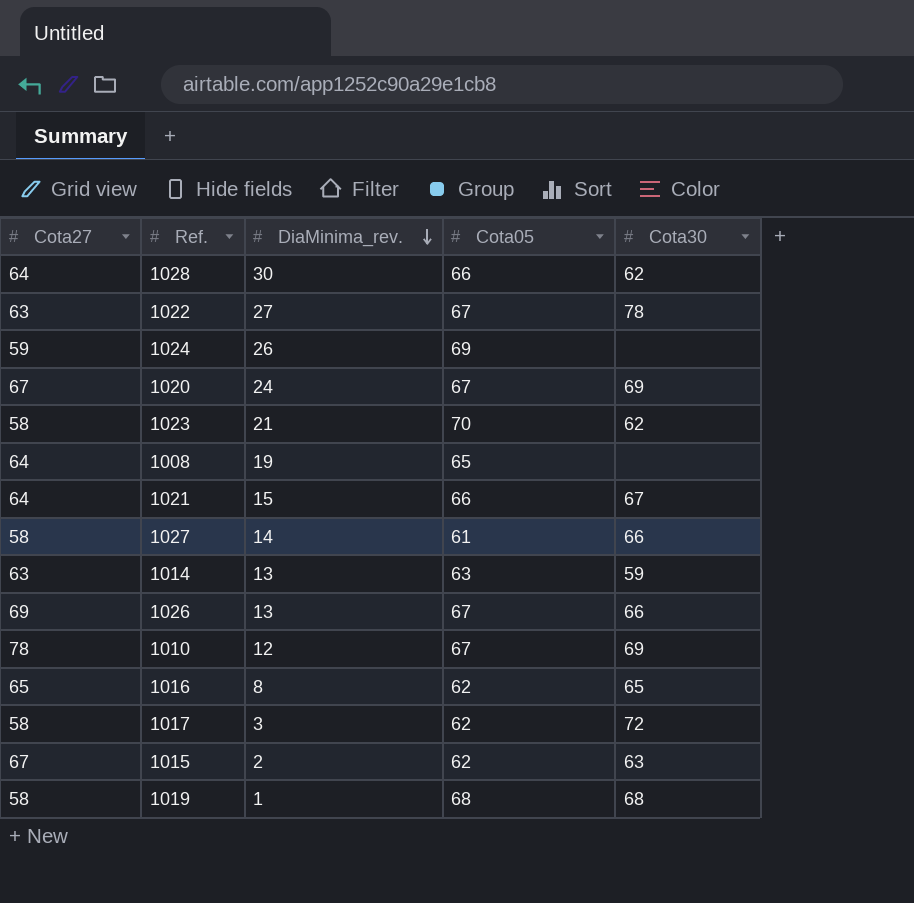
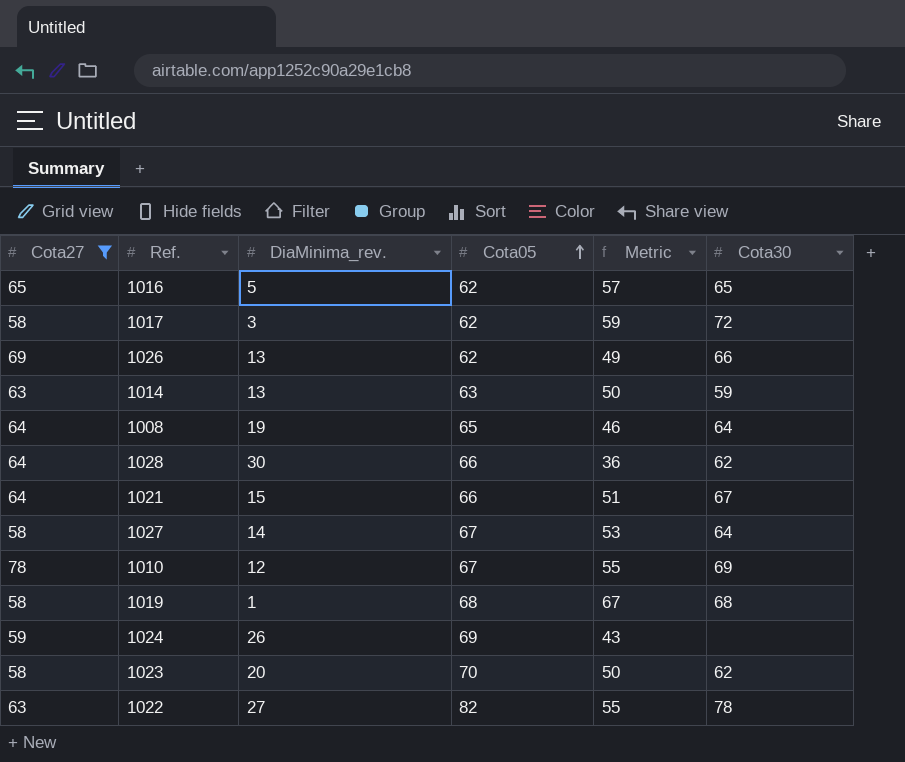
filter: none -> Cota27 != 67
row order: DiaMinima_rev. descending -> Cota05 ascending
column Metric | formula: none -> [Cota05] - [DiaMinima_rev.]
1016 | DiaMinima_rev.: 8 -> 5
1026 | Cota05: 67 -> 62
1008 | Cota30: none -> 64
1027 | Cota05: 61 -> 67
1027 | Cota30: 66 -> 64
1023 | DiaMinima_rev.: 21 -> 20
1022 | Cota05: 67 -> 82

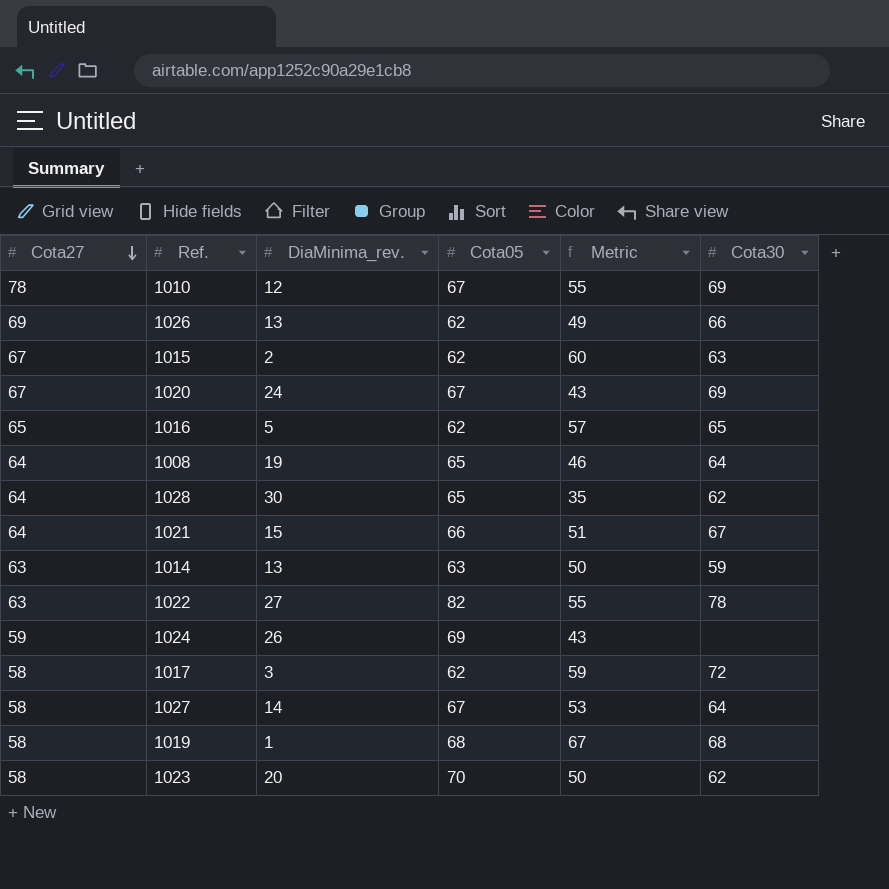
filter: Cota27 != 67 -> none
row order: Cota05 ascending -> Cota27 descending
1028 | Cota05: 66 -> 65
1028 | Metric: 36 -> 35

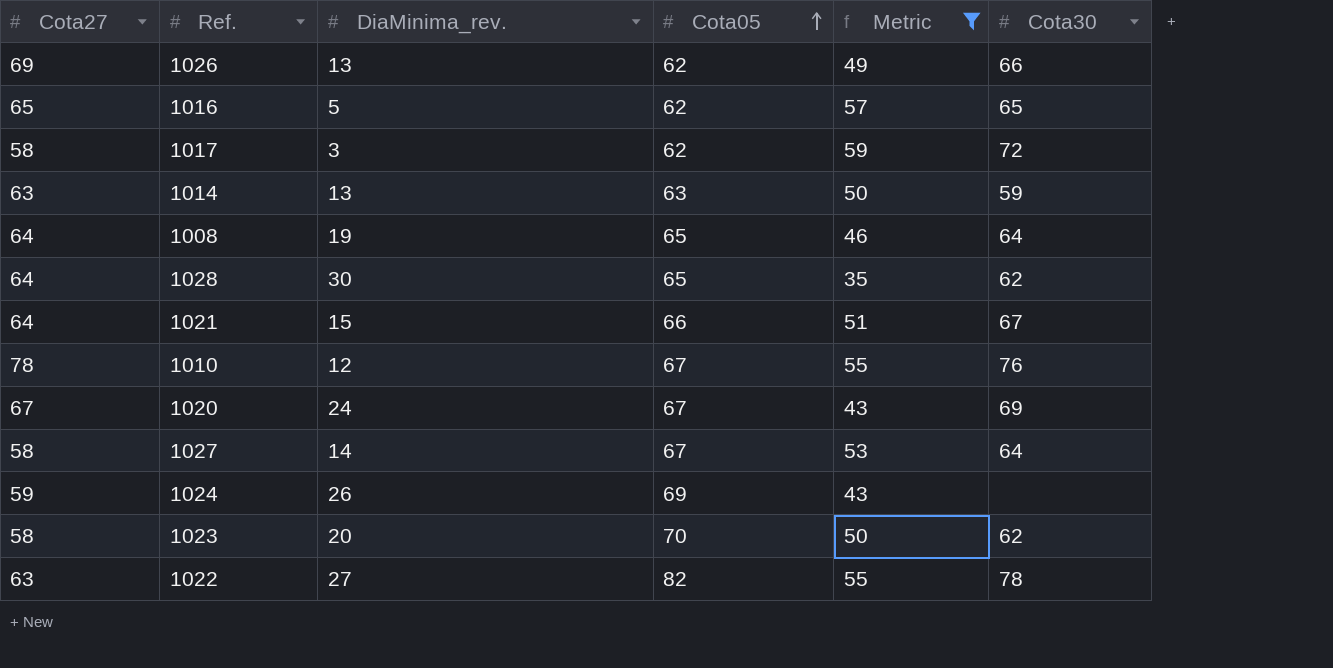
filter: none -> Metric <= 59
row order: Cota27 descending -> Cota05 ascending
1010 | Cota30: 69 -> 76

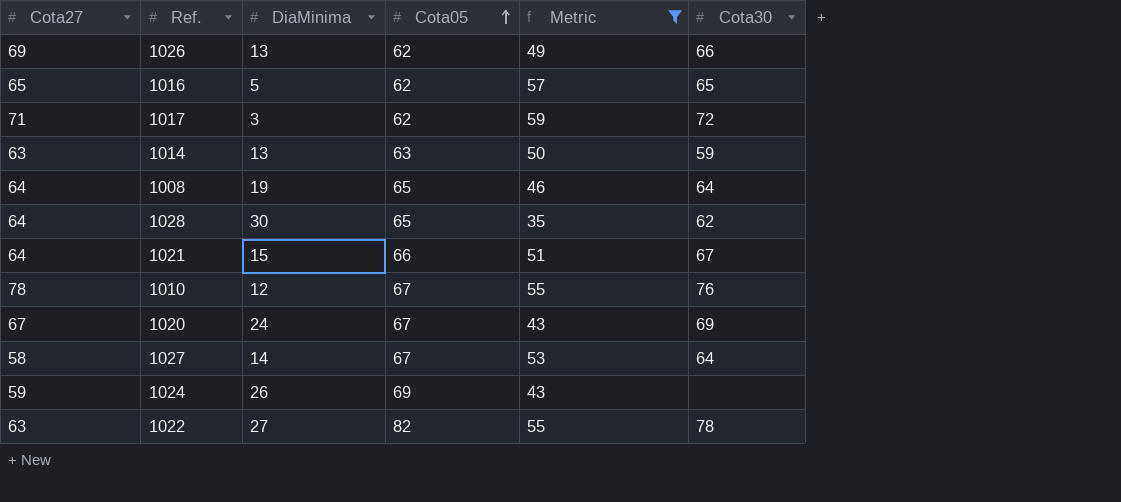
column name: DiaMinima_rev. -> DiaMinima
row 1023: 58 | 20 | 70 | 50 | 62 -> none
1017 | Cota27: 58 -> 71

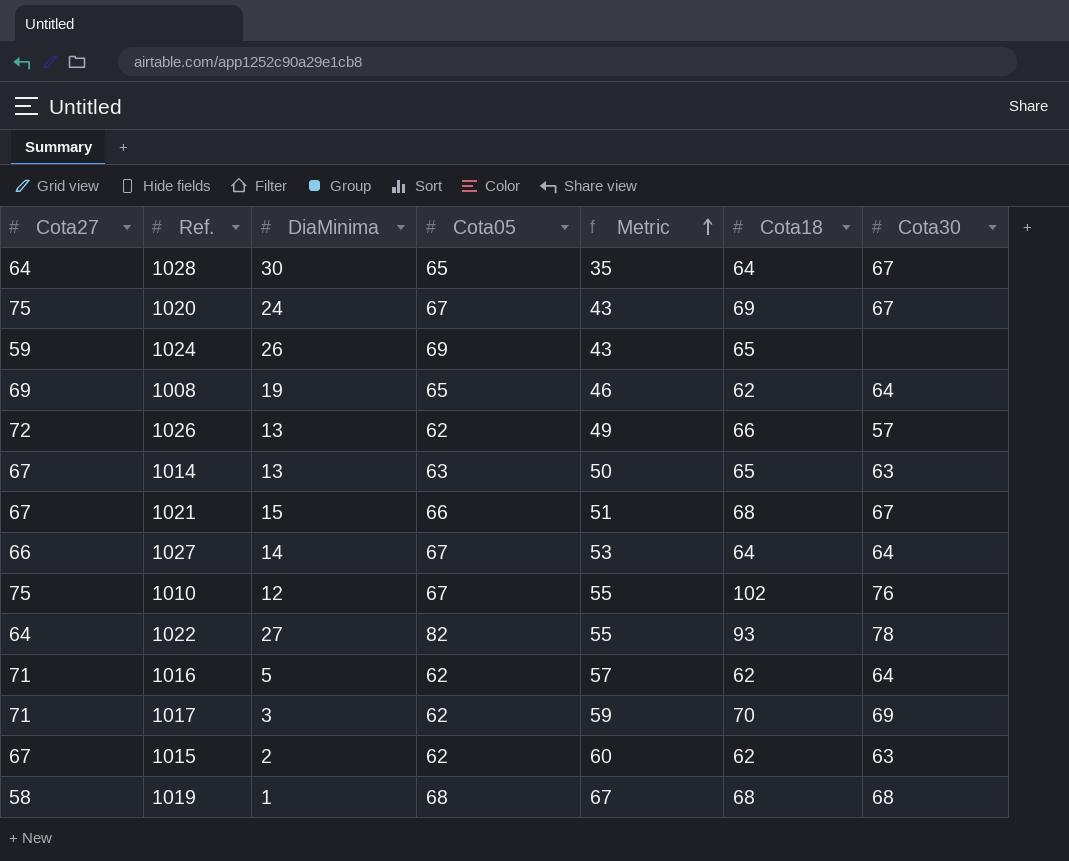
filter: Metric <= 59 -> none
row order: Cota05 ascending -> Metric ascending
column Cota18 | position: none -> 6
1028 | Cota30: 62 -> 67
1020 | Cota27: 67 -> 75
1020 | Cota30: 69 -> 67
1008 | Cota27: 64 -> 69
1026 | Cota27: 69 -> 72
1026 | Cota30: 66 -> 57
1014 | Cota27: 63 -> 67
1014 | Cota30: 59 -> 63
1021 | Cota27: 64 -> 67
1027 | Cota27: 58 -> 66
1010 | Cota27: 78 -> 75
1022 | Cota27: 63 -> 64
1016 | Cota27: 65 -> 71
1016 | Cota30: 65 -> 64
1017 | Cota30: 72 -> 69

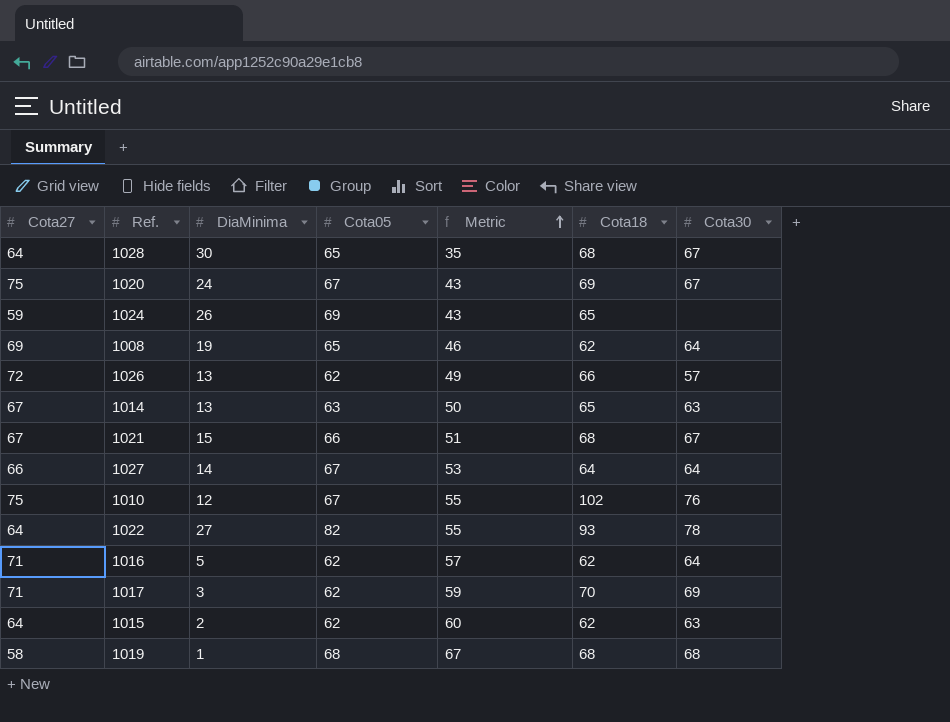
1028 | Cota18: 64 -> 68
1015 | Cota27: 67 -> 64

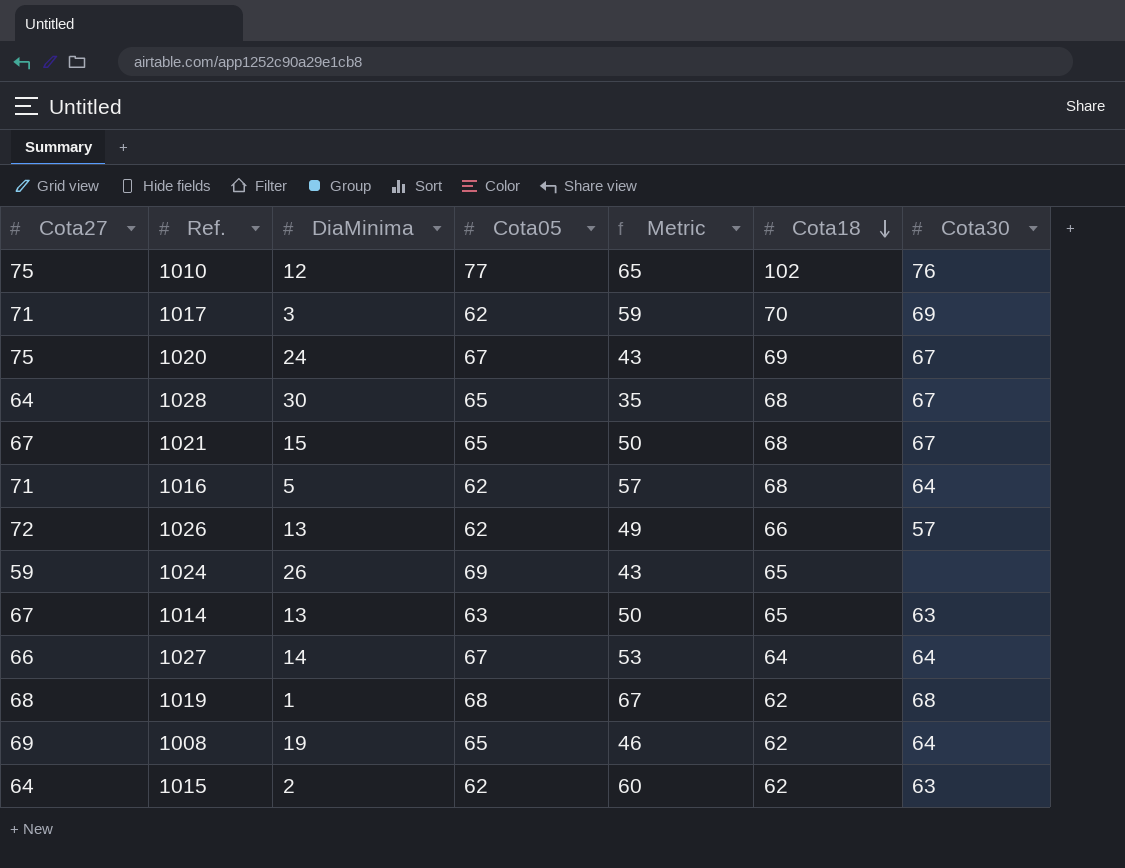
row order: Metric ascending -> Cota18 descending
row 1022: 64 | 27 | 82 | 55 | 93 | 78 -> none
1010 | Cota05: 67 -> 77
1010 | Metric: 55 -> 65
1021 | Cota05: 66 -> 65
1021 | Metric: 51 -> 50
1016 | Cota18: 62 -> 68
1019 | Cota27: 58 -> 68
1019 | Cota18: 68 -> 62

